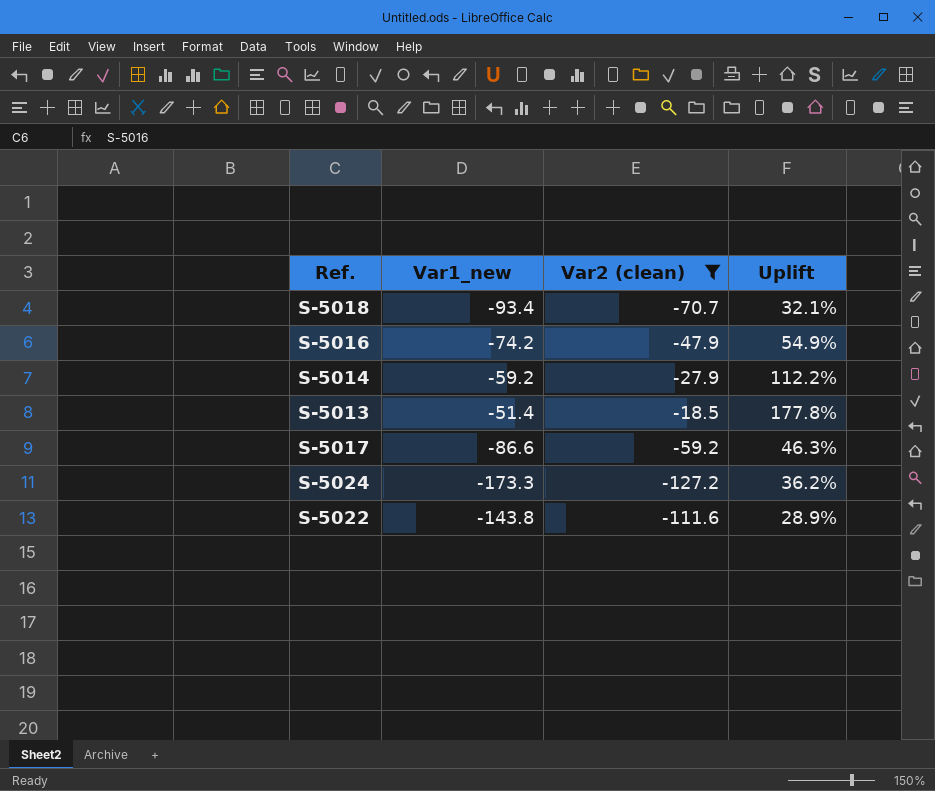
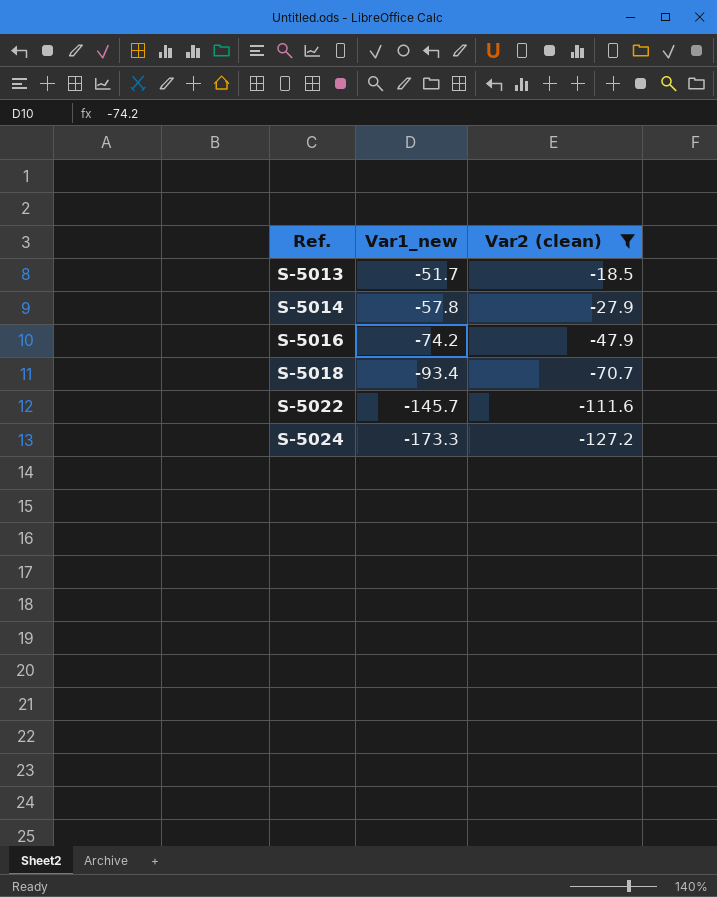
row order: none -> Ref. ascending
column Uplift | formula: ([Var1_new] - [Var2 (clean)]) / [Var2 (clean)] -> none
row S-5017: -86.6 | -59.2 | 46.3% -> none
S-5013 | Var1_new: -51.4 -> -51.7
S-5014 | Var1_new: -59.2 -> -57.8
S-5022 | Var1_new: -143.8 -> -145.7

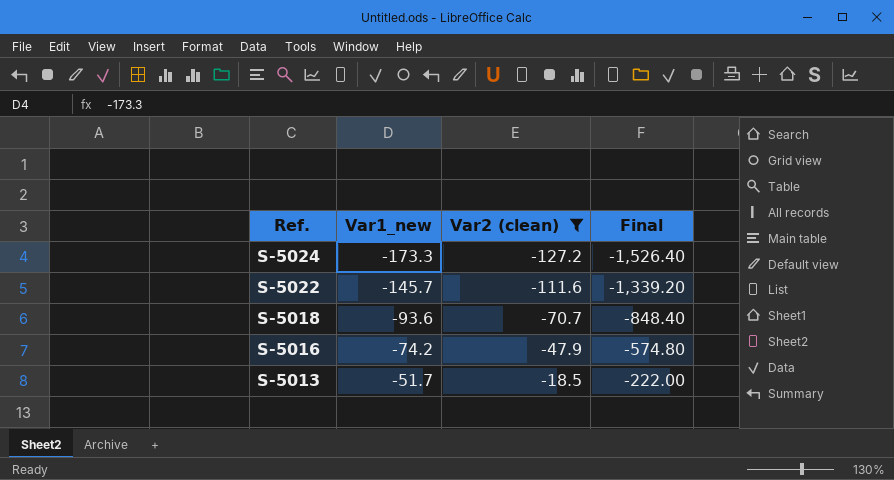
row order: Ref. ascending -> Ref. descending
column Final | formula: none -> [Var2 (clean)] * 12
row S-5014: -57.8 | -27.9 -> none
S-5018 | Var1_new: -93.4 -> -93.6

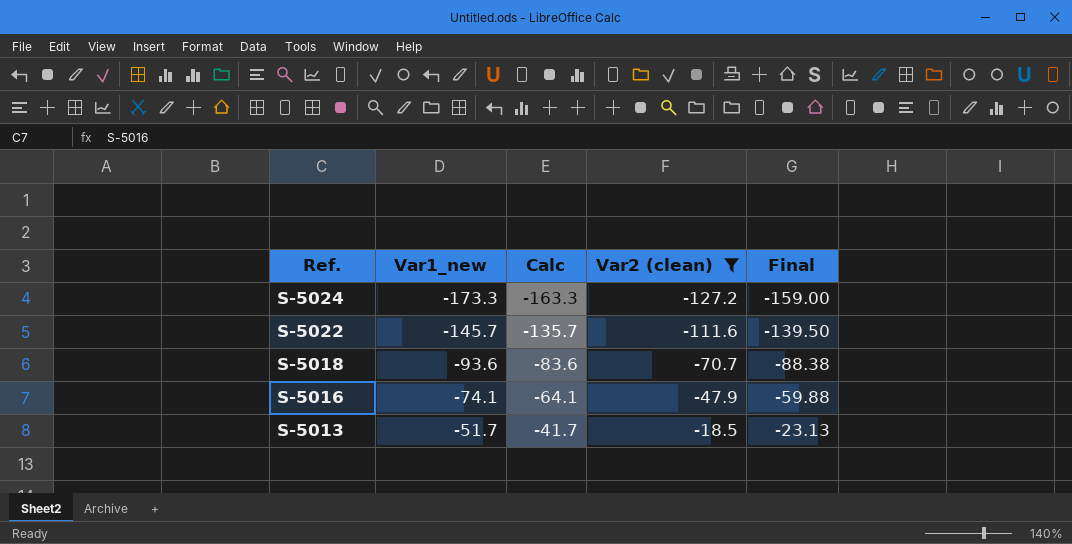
column Calc | formula: none -> [Var1_new] + 10
column Final | formula: [Var2 (clean)] * 12 -> [Var2 (clean)] * 1.25
S-5016 | Var1_new: -74.2 -> -74.1

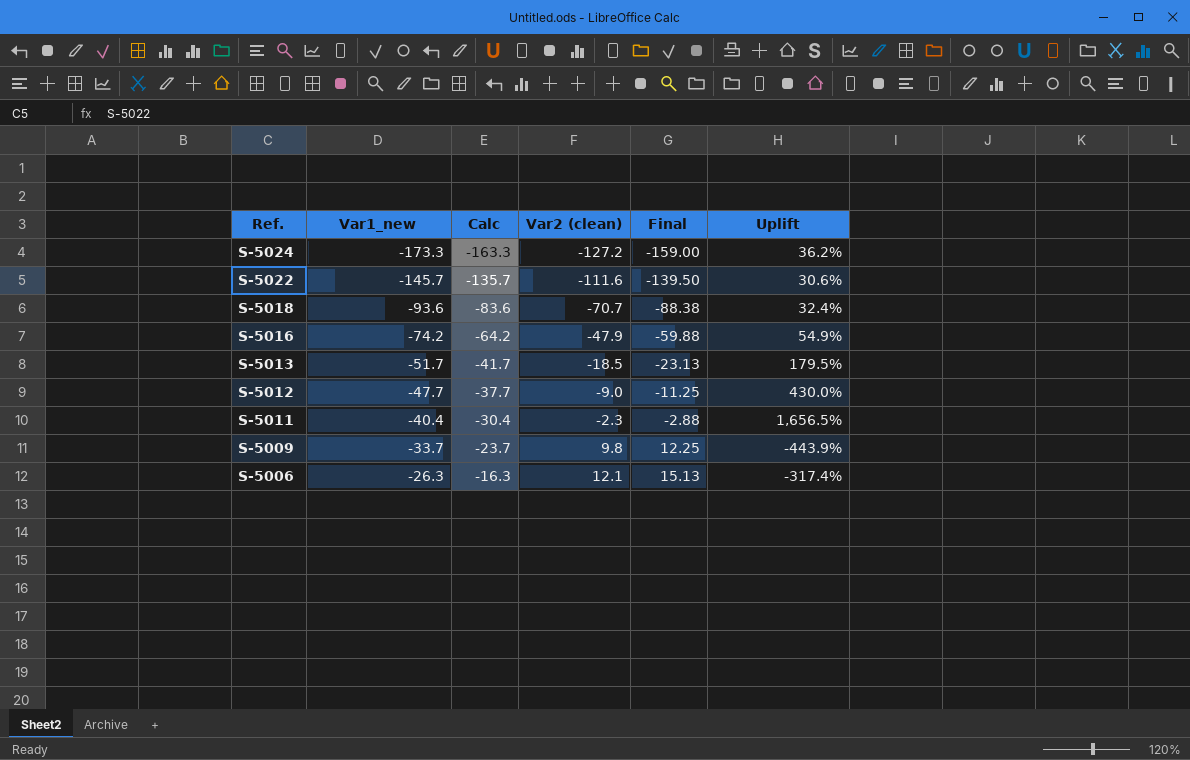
filter: Var2 (clean) <= -18.5 -> none
column Uplift | formula: none -> ([Var1_new] - [Var2 (clean)]) / [Var2 (clean)]
S-5016 | Var1_new: -74.1 -> -74.2
S-5016 | Calc: -64.1 -> -64.2

